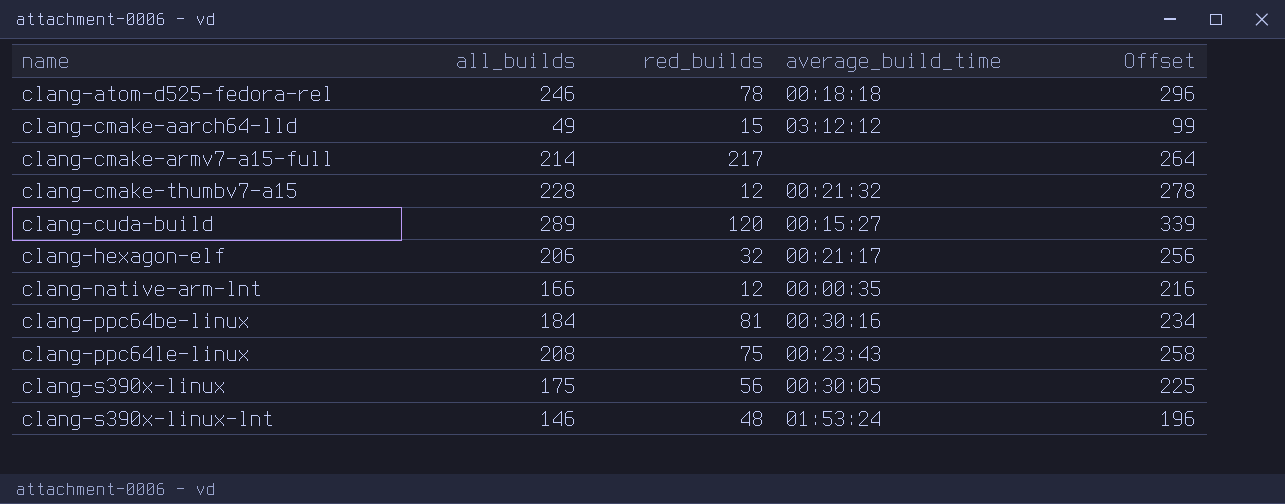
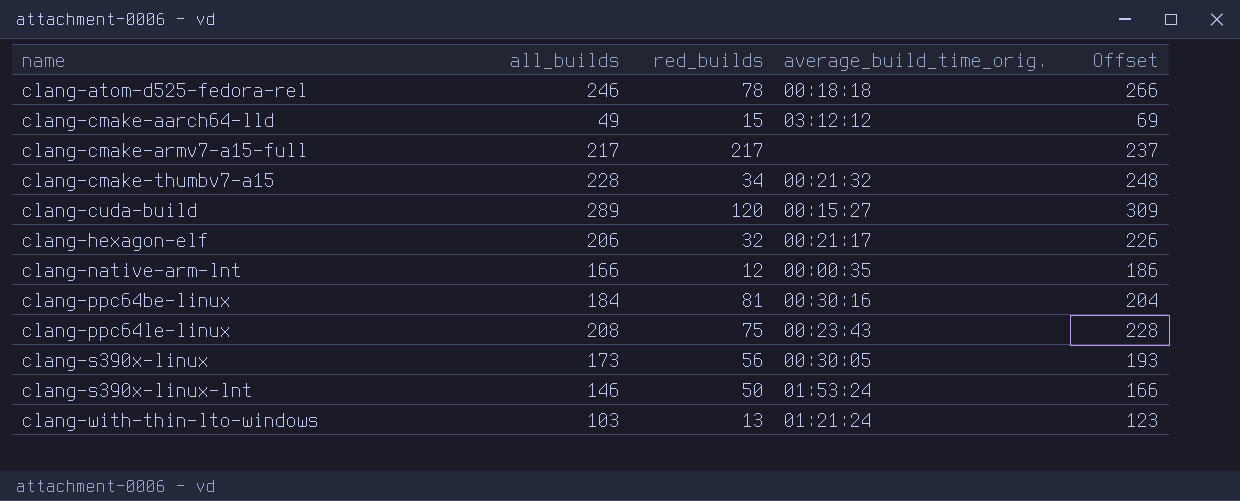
column name: average_build_time -> average_build_time_orig.
column Offset | formula: [all_builds] + 50 -> [all_builds] + 20
clang-cmake-armv7-a15-full | all_builds: 214 -> 217
clang-cmake-thumbv7-a15 | red_builds: 12 -> 34
clang-s390x-linux | all_builds: 175 -> 173
clang-s390x-linux-lnt | red_builds: 48 -> 50
row clang-with-thin-lto-windows: none -> 103 | 13 | 01:21:24 | 123

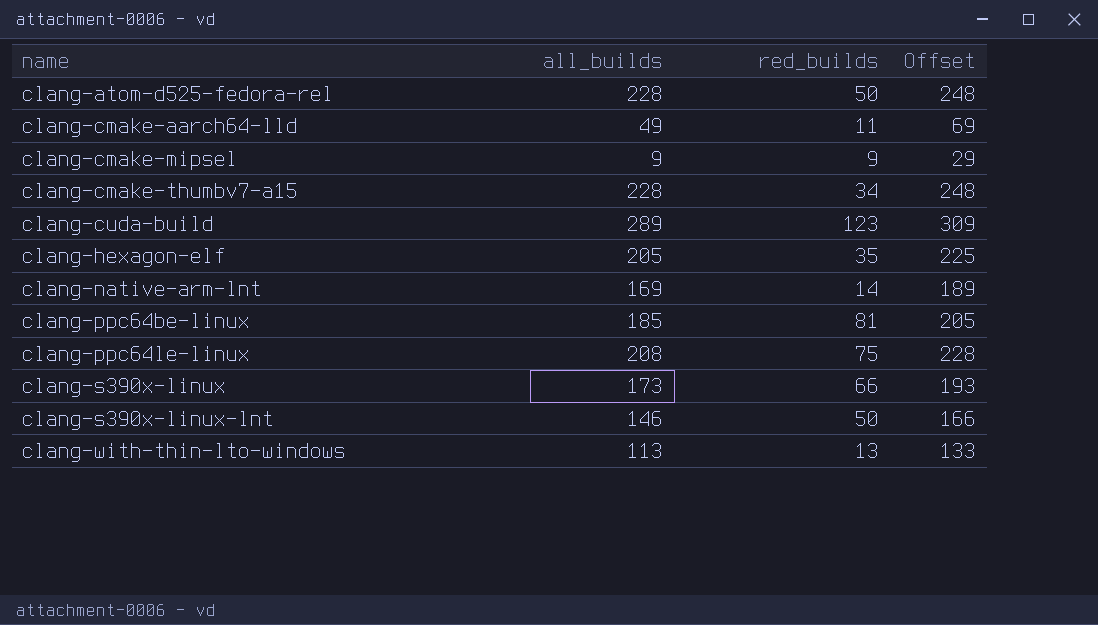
column average_build_time_orig. | position: 4 -> none
row clang-cmake-armv7-a15-full: 217 | 217 | none | 237 -> none
clang-atom-d525-fedora-rel | all_builds: 246 -> 228
clang-atom-d525-fedora-rel | red_builds: 78 -> 50
clang-atom-d525-fedora-rel | Offset: 266 -> 248
clang-cmake-aarch64-lld | red_builds: 15 -> 11
row clang-cmake-mipsel: none -> 9 | 9 | 29
clang-cuda-build | red_builds: 120 -> 123
clang-hexagon-elf | all_builds: 206 -> 205
clang-hexagon-elf | red_builds: 32 -> 35
clang-hexagon-elf | Offset: 226 -> 225
clang-native-arm-lnt | all_builds: 166 -> 169
clang-native-arm-lnt | red_builds: 12 -> 14
clang-native-arm-lnt | Offset: 186 -> 189
clang-ppc64be-linux | all_builds: 184 -> 185
clang-ppc64be-linux | Offset: 204 -> 205
clang-s390x-linux | red_builds: 56 -> 66
clang-with-thin-lto-windows | all_builds: 103 -> 113
clang-with-thin-lto-windows | Offset: 123 -> 133

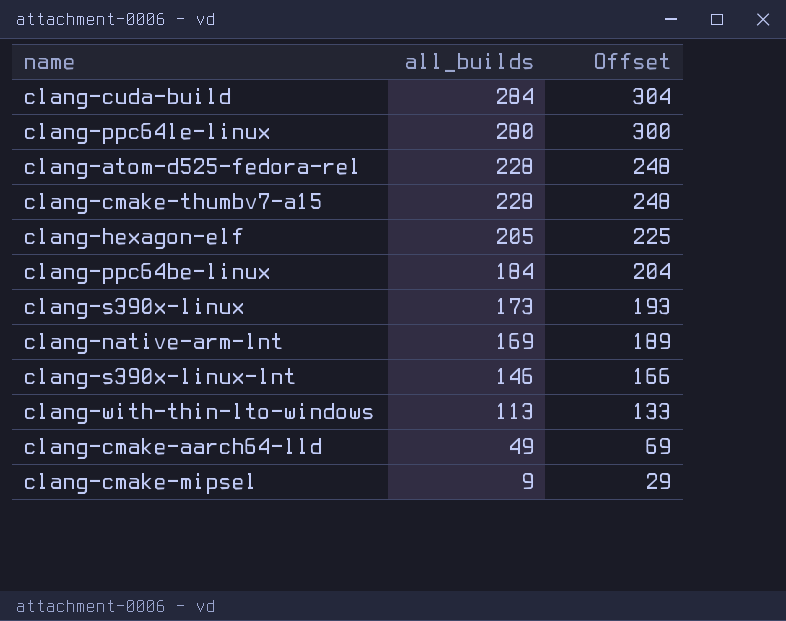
row order: name ascending -> all_builds descending
column red_builds | position: 3 -> none
clang-cuda-build | all_builds: 289 -> 284
clang-cuda-build | Offset: 309 -> 304
clang-ppc64le-linux | all_builds: 208 -> 280
clang-ppc64le-linux | Offset: 228 -> 300
clang-ppc64be-linux | all_builds: 185 -> 184
clang-ppc64be-linux | Offset: 205 -> 204

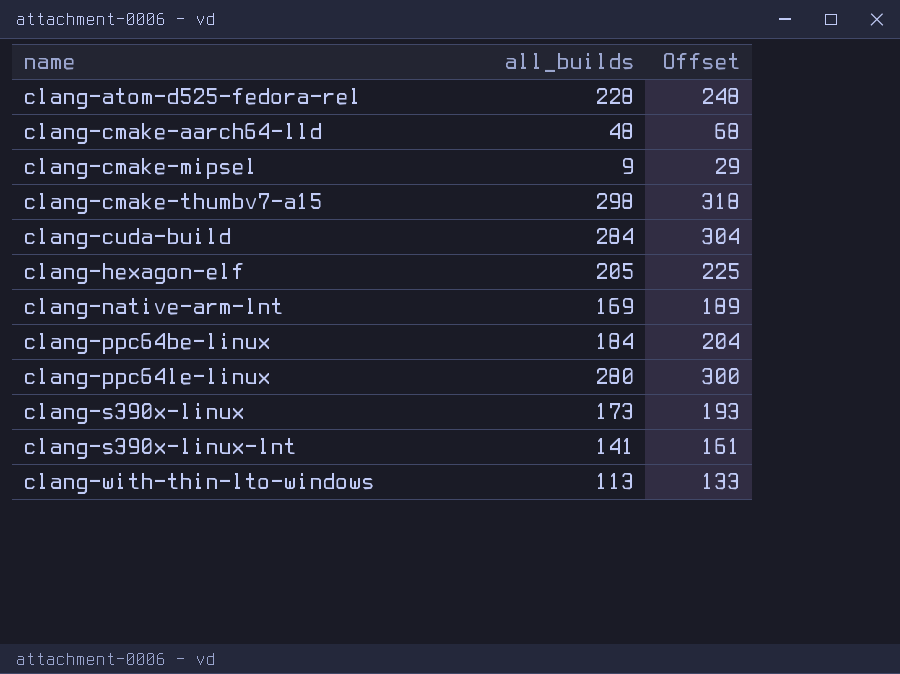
row order: all_builds descending -> name ascending
clang-cmake-aarch64-lld | all_builds: 49 -> 48
clang-cmake-aarch64-lld | Offset: 69 -> 68
clang-cmake-thumbv7-a15 | all_builds: 228 -> 298
clang-cmake-thumbv7-a15 | Offset: 248 -> 318
clang-s390x-linux-lnt | all_builds: 146 -> 141
clang-s390x-linux-lnt | Offset: 166 -> 161

